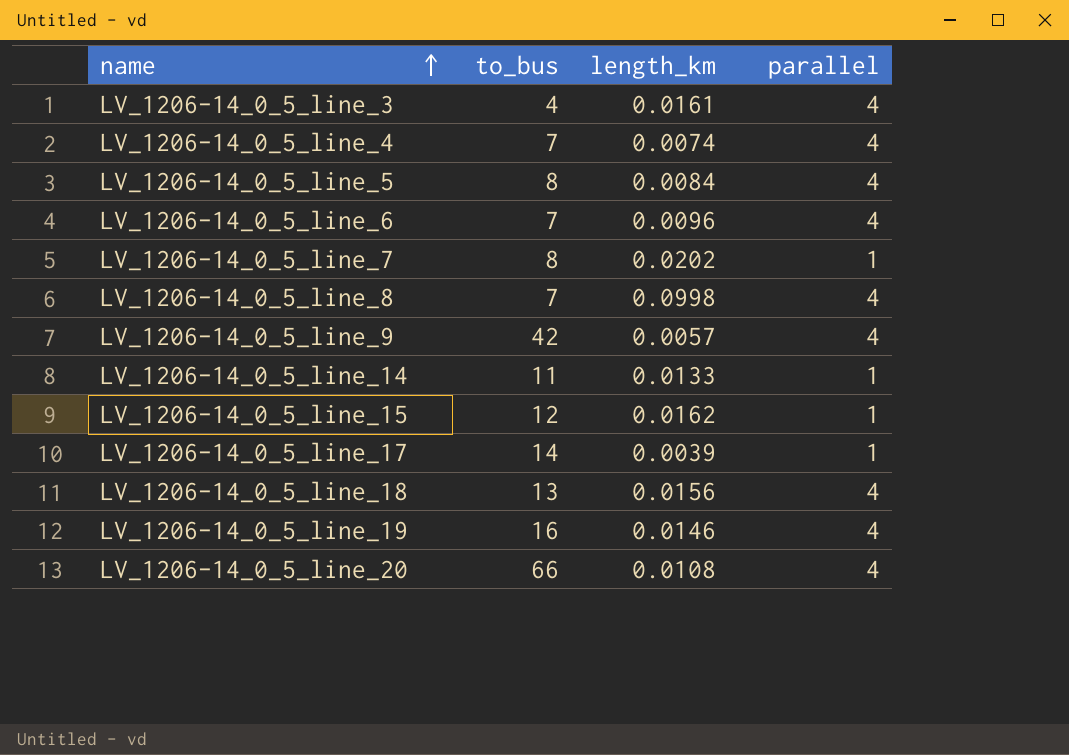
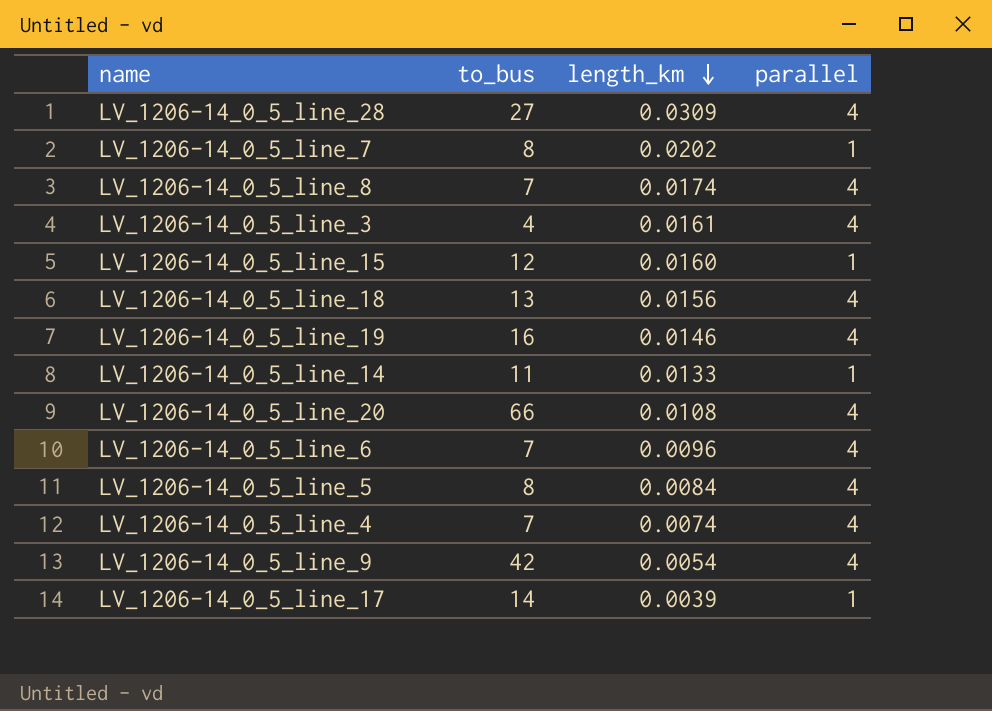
row order: name ascending -> length_km descending
row LV_1206-14_0_5_line_28: none -> 27 | 0.0309 | 4
LV_1206-14_0_5_line_8 | length_km: 0.0998 -> 0.0174
LV_1206-14_0_5_line_15 | length_km: 0.0162 -> 0.0160
LV_1206-14_0_5_line_9 | length_km: 0.0057 -> 0.0054

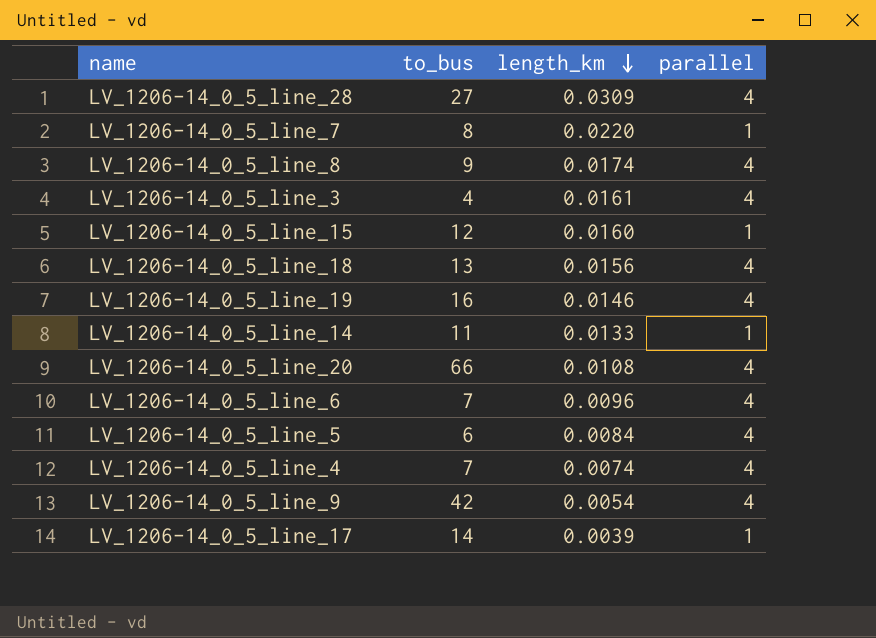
LV_1206-14_0_5_line_7 | length_km: 0.0202 -> 0.0220
LV_1206-14_0_5_line_8 | to_bus: 7 -> 9
LV_1206-14_0_5_line_5 | to_bus: 8 -> 6

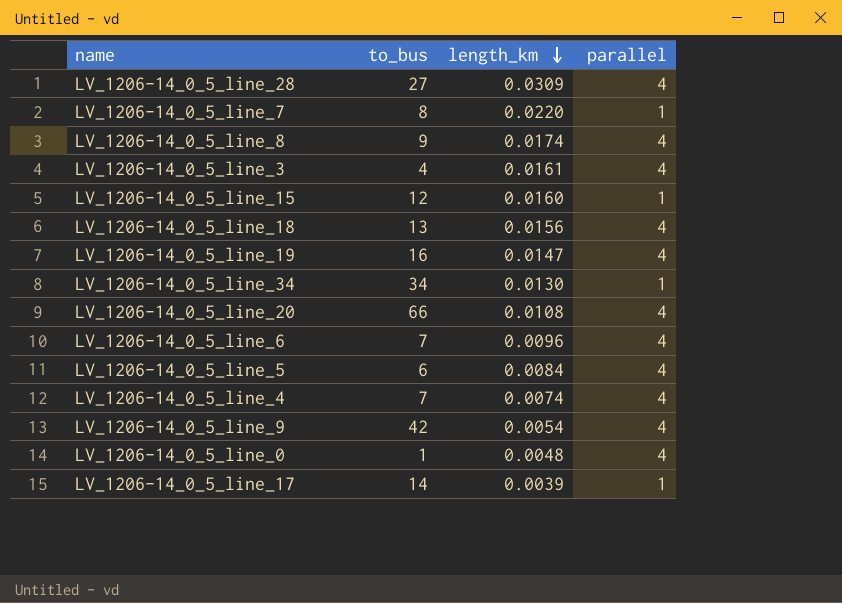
row LV_1206-14_0_5_line_14: 11 | 0.0133 | 1 -> none
LV_1206-14_0_5_line_19 | length_km: 0.0146 -> 0.0147
row LV_1206-14_0_5_line_34: none -> 34 | 0.0130 | 1
row LV_1206-14_0_5_line_0: none -> 1 | 0.0048 | 4

